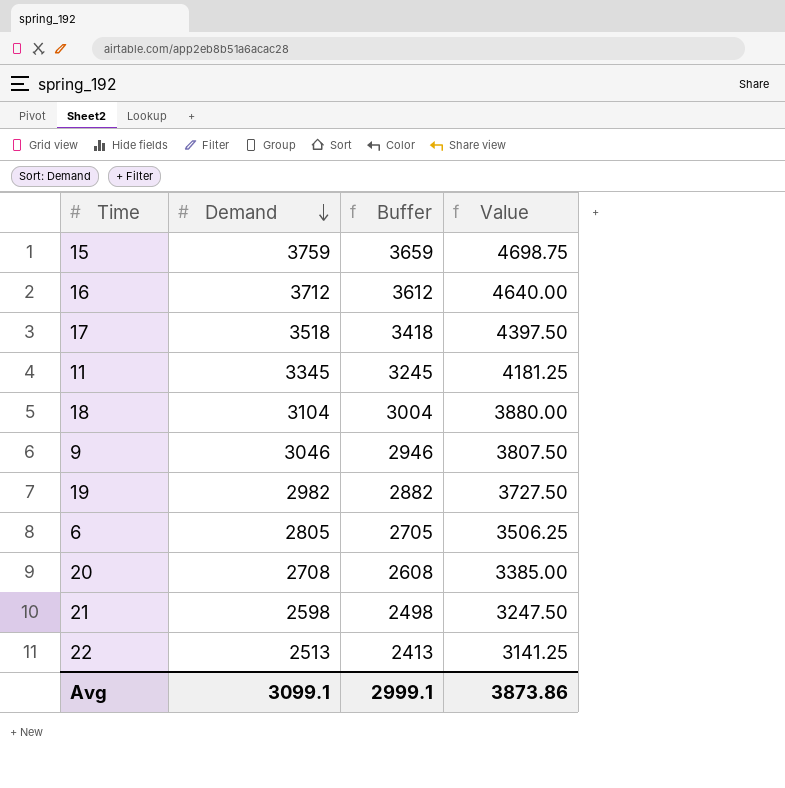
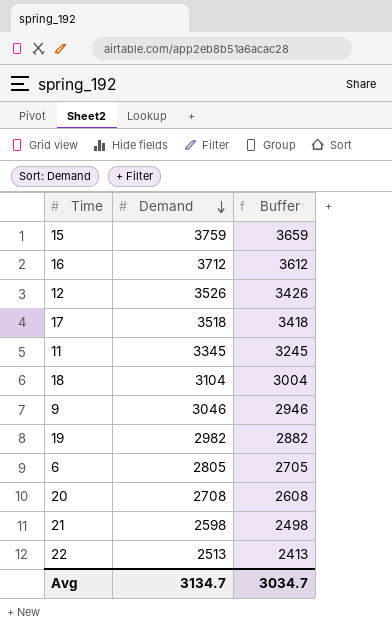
column Value | formula: [Demand] * 1.25 -> none
row 12: none -> 3526 | 3426
Avg | Demand: 3099.1 -> 3134.7
Avg | Buffer: 2999.1 -> 3034.7

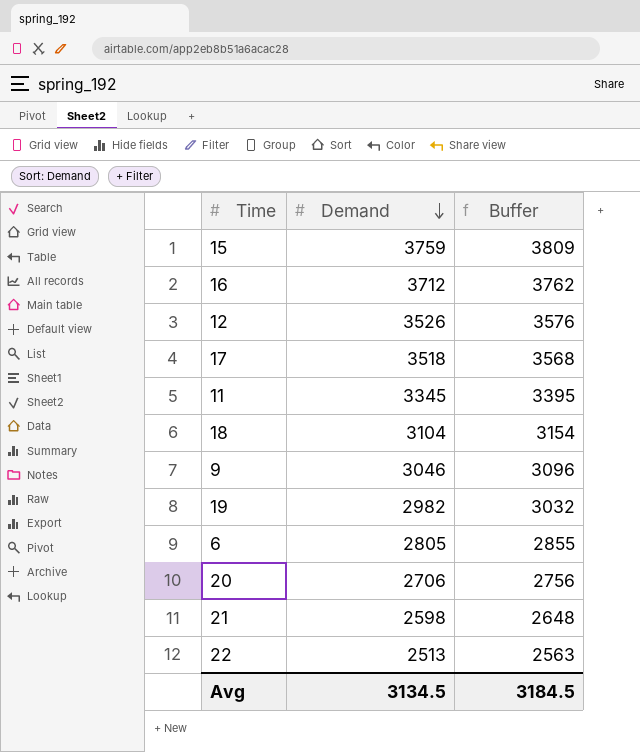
column Buffer | formula: [Demand] - 100 -> [Demand] + 50
20 | Demand: 2708 -> 2706
Avg | Demand: 3134.7 -> 3134.5
Avg | Buffer: 3034.7 -> 3184.5

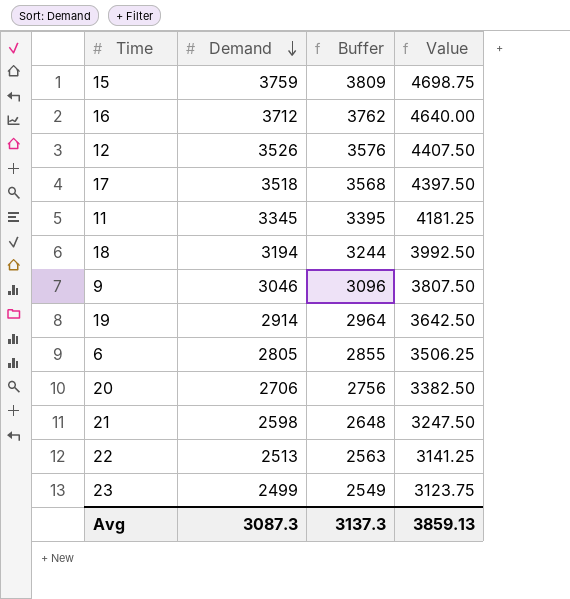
column Value | formula: none -> [Demand] * 1.25
18 | Demand: 3104 -> 3194
18 | Buffer: 3154 -> 3244
19 | Demand: 2982 -> 2914
19 | Buffer: 3032 -> 2964
row 23: none -> 2499 | 2549 | 3123.75
Avg | Demand: 3134.5 -> 3087.3
Avg | Buffer: 3184.5 -> 3137.3

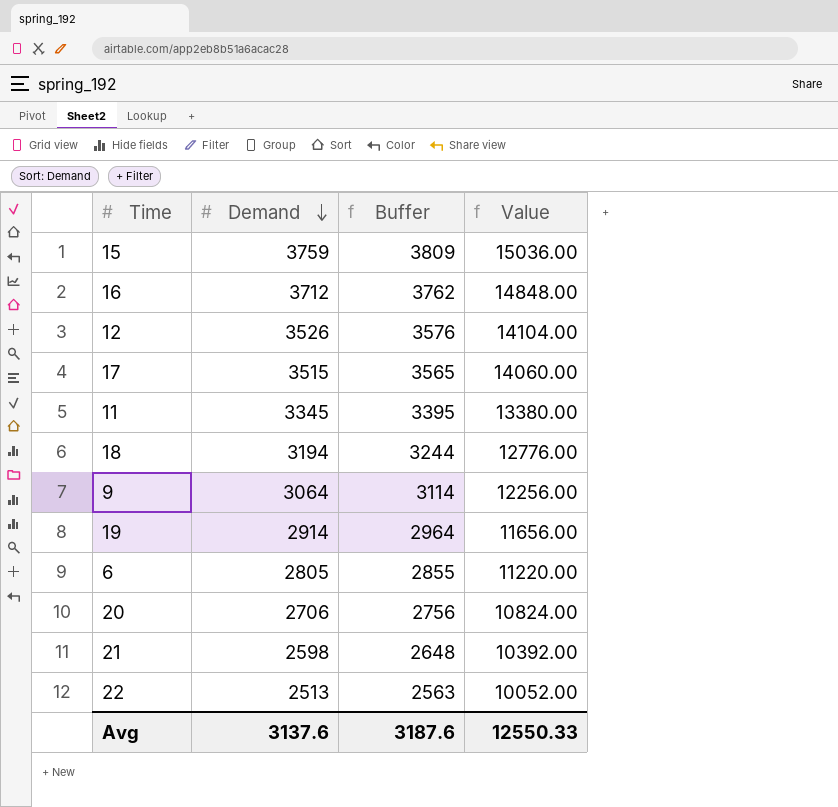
column Value | formula: [Demand] * 1.25 -> [Demand] * 4
row 23: 2499 | 2549 | 3123.75 -> none
17 | Demand: 3518 -> 3515
17 | Buffer: 3568 -> 3565
9 | Demand: 3046 -> 3064
9 | Buffer: 3096 -> 3114
Avg | Demand: 3087.3 -> 3137.6
Avg | Buffer: 3137.3 -> 3187.6
Avg | Value: 3859.13 -> 12550.33

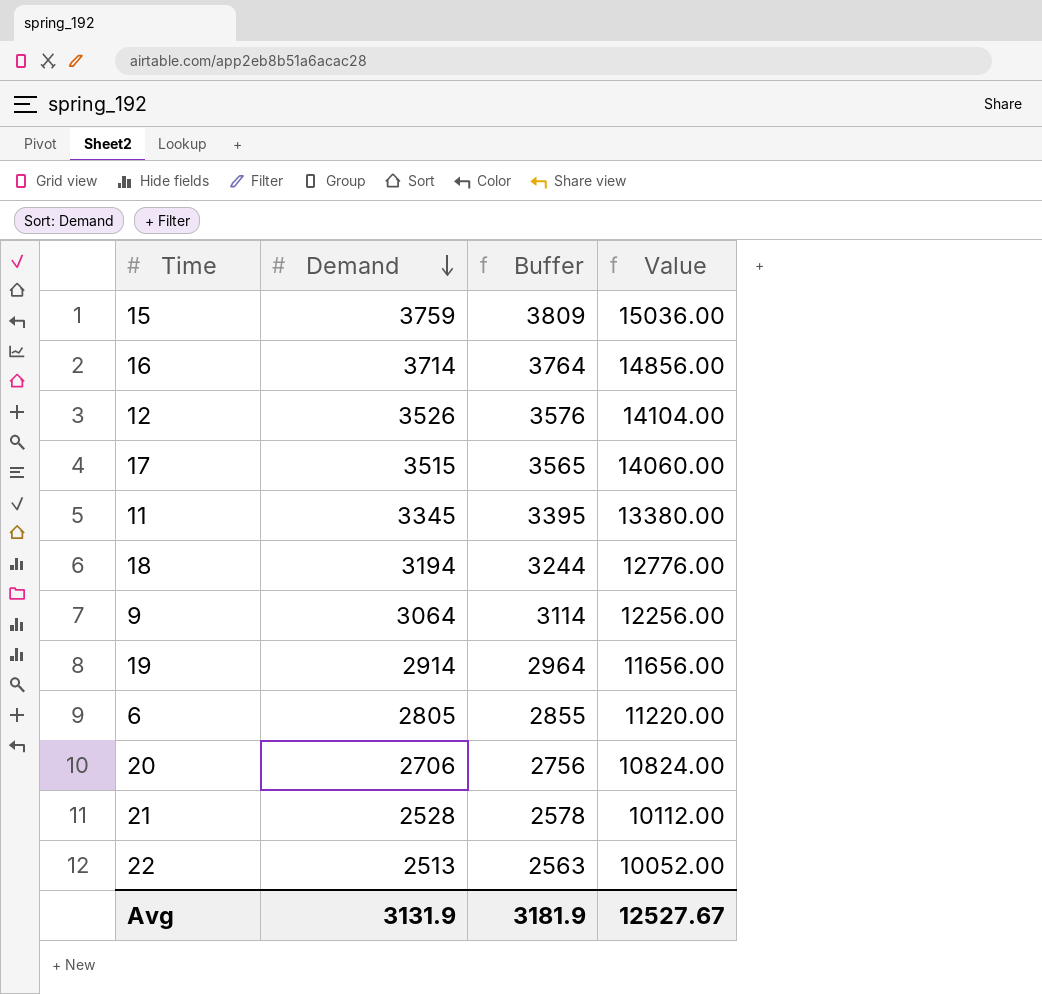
16 | Demand: 3712 -> 3714
16 | Buffer: 3762 -> 3764
16 | Value: 14848.00 -> 14856.00
21 | Demand: 2598 -> 2528
21 | Buffer: 2648 -> 2578
21 | Value: 10392.00 -> 10112.00
Avg | Demand: 3137.6 -> 3131.9
Avg | Buffer: 3187.6 -> 3181.9
Avg | Value: 12550.33 -> 12527.67

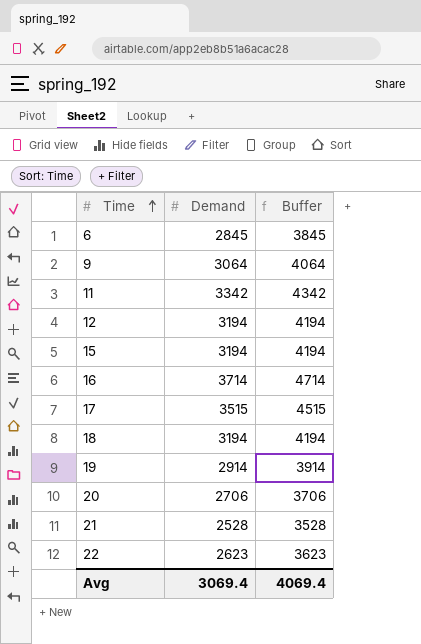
row order: Demand descending -> Time ascending
column Value | formula: [Demand] * 4 -> none
column Buffer | formula: [Demand] + 50 -> [Demand] + 1000
6 | Demand: 2805 -> 2845
11 | Demand: 3345 -> 3342
12 | Demand: 3526 -> 3194
15 | Demand: 3759 -> 3194
22 | Demand: 2513 -> 2623
Avg | Demand: 3131.9 -> 3069.4
Avg | Buffer: 3181.9 -> 4069.4

